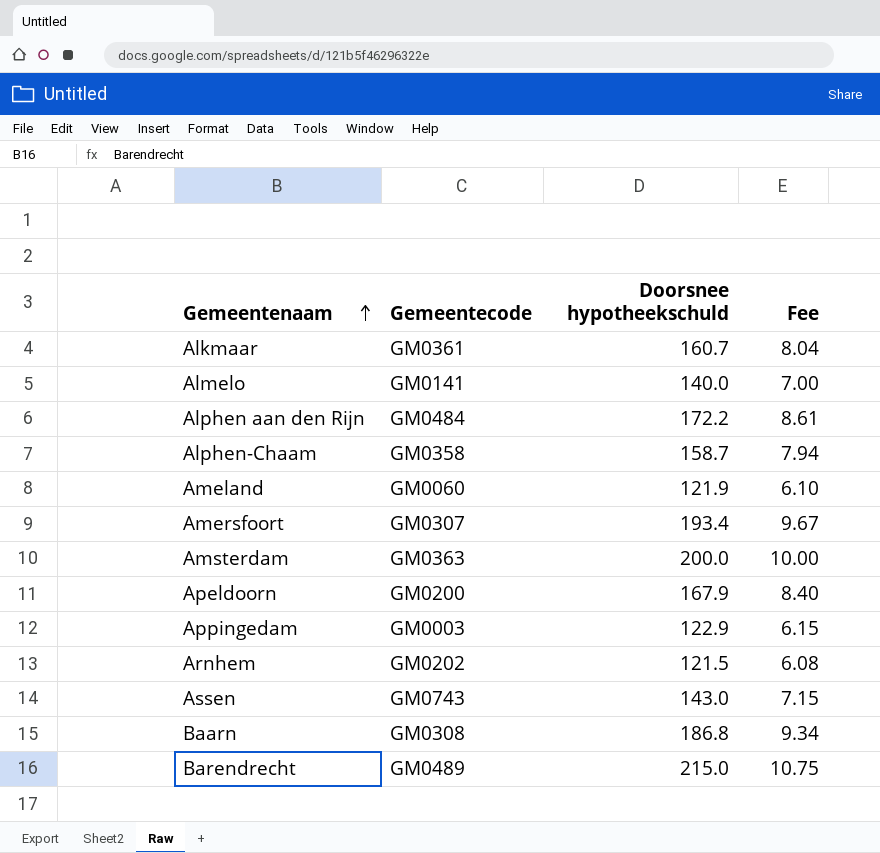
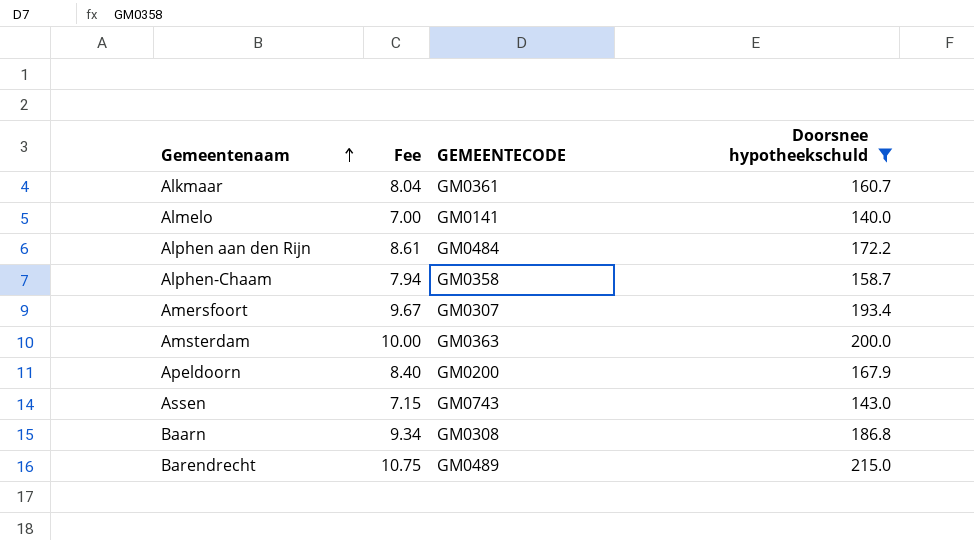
filter: none -> Doorsnee hypotheekschuld >= 140.0
column Fee | position: 4 -> 2
column name: Gemeentecode -> GEMEENTECODE

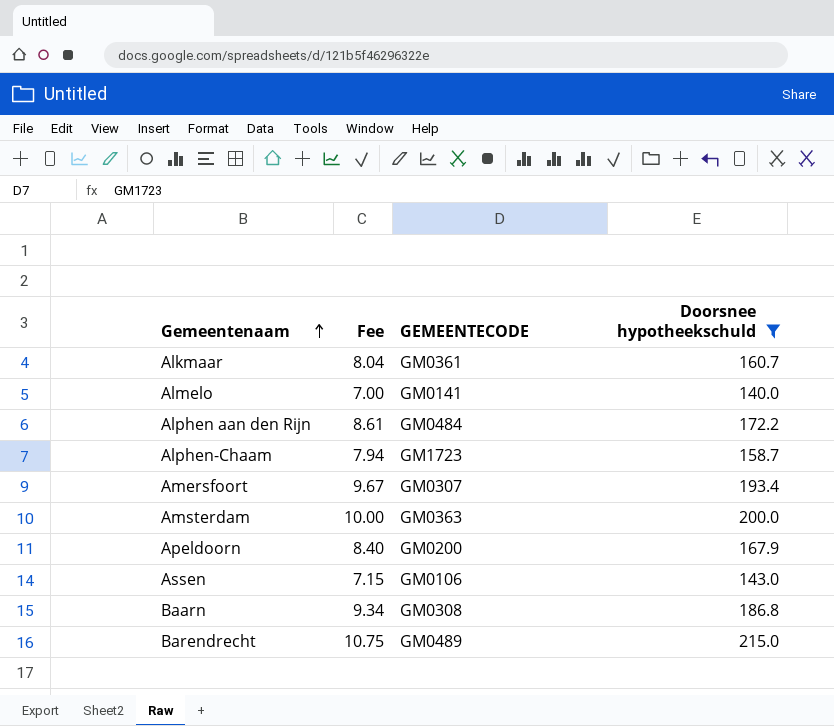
Alphen-Chaam | GEMEENTECODE: GM0358 -> GM1723
Assen | GEMEENTECODE: GM0743 -> GM0106

